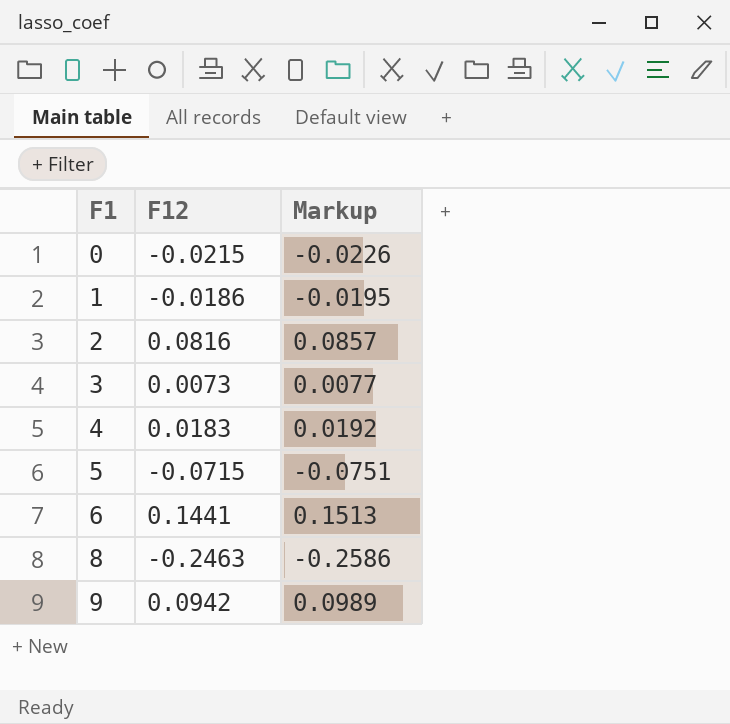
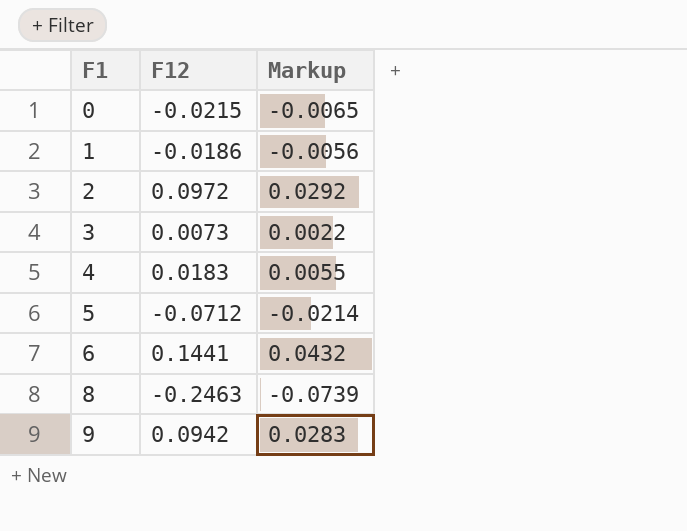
column Markup | formula: [F12] * 1.05 -> [F12] * 0.3
2 | F12: 0.0816 -> 0.0972
5 | F12: -0.0715 -> -0.0712

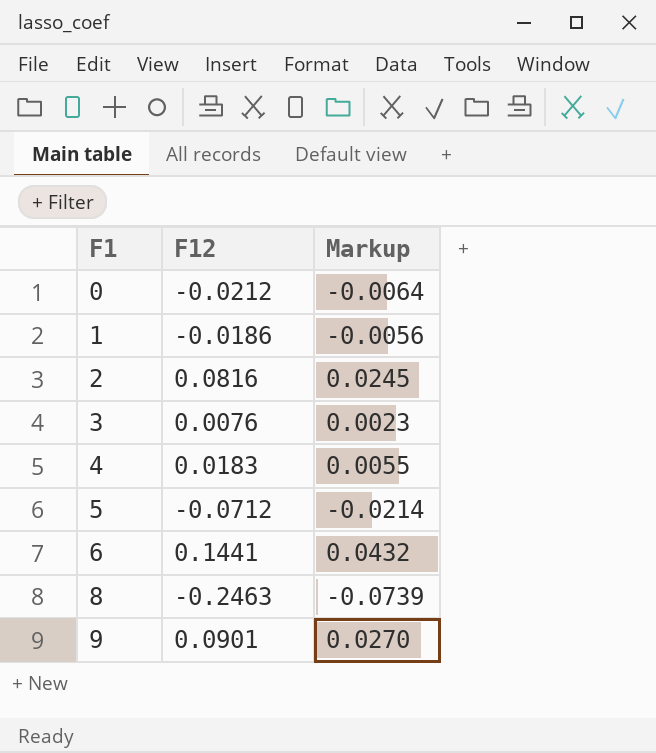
0 | F12: -0.0215 -> -0.0212
0 | Markup: -0.0065 -> -0.0064
2 | F12: 0.0972 -> 0.0816
2 | Markup: 0.0292 -> 0.0245
3 | F12: 0.0073 -> 0.0076
3 | Markup: 0.0022 -> 0.0023
9 | F12: 0.0942 -> 0.0901
9 | Markup: 0.0283 -> 0.0270

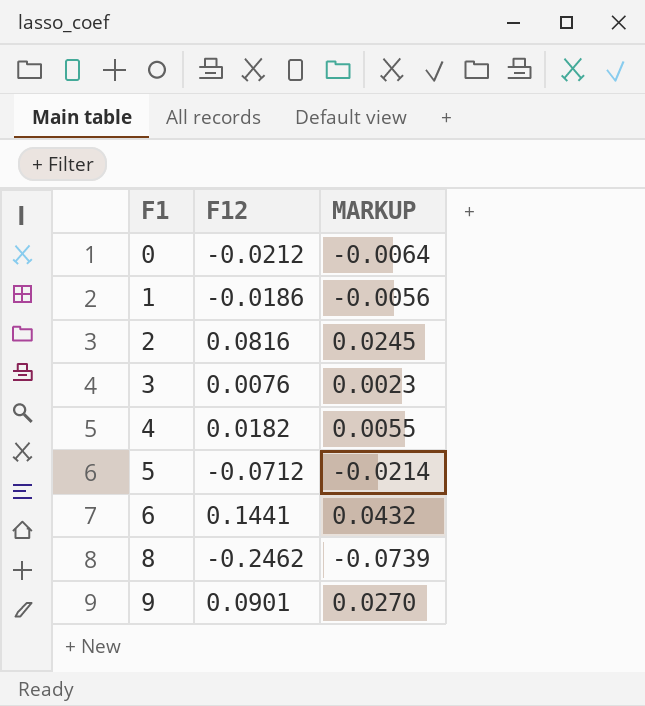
column name: Markup -> MARKUP
4 | F12: 0.0183 -> 0.0182
8 | F12: -0.2463 -> -0.2462

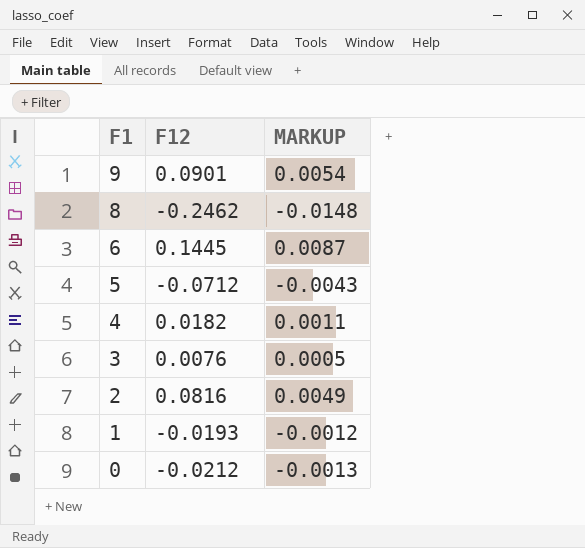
row order: F1 ascending -> F1 descending
column MARKUP | formula: [F12] * 0.3 -> [F12] * 0.06
6 | F12: 0.1441 -> 0.1445
1 | F12: -0.0186 -> -0.0193

